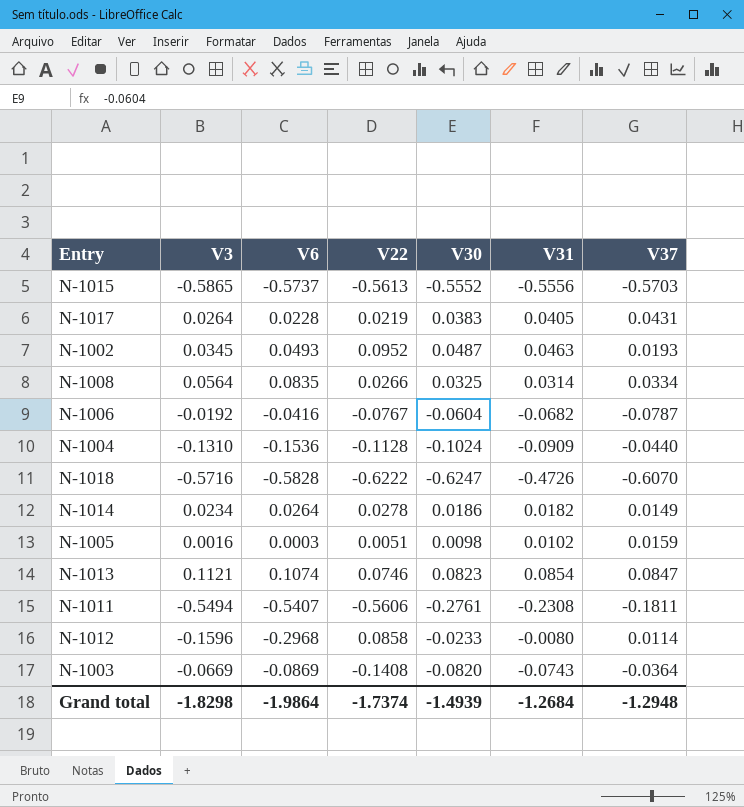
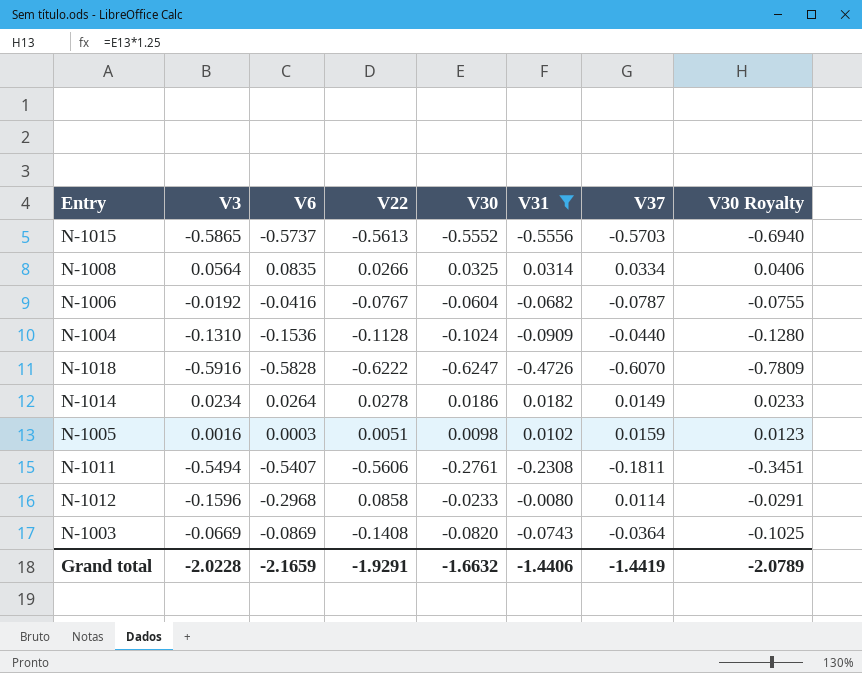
filter: none -> V31 <= 0.0314
column V30 Royalty | formula: none -> [V30] * 1.25
N-1018 | V3: -0.5716 -> -0.5916
Grand total | V3: -1.8298 -> -2.0228
Grand total | V6: -1.9864 -> -2.1659
Grand total | V22: -1.7374 -> -1.9291
Grand total | V30: -1.4939 -> -1.6632
Grand total | V31: -1.2684 -> -1.4406
Grand total | V37: -1.2948 -> -1.4419

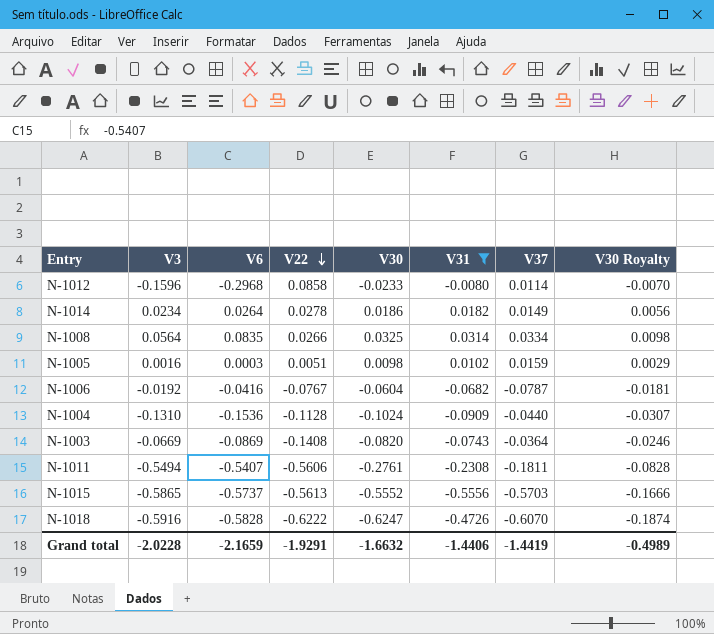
row order: none -> V22 descending
column V30 Royalty | formula: [V30] * 1.25 -> [V30] * 0.3
Grand total | V30 Royalty: -2.0789 -> -0.4989

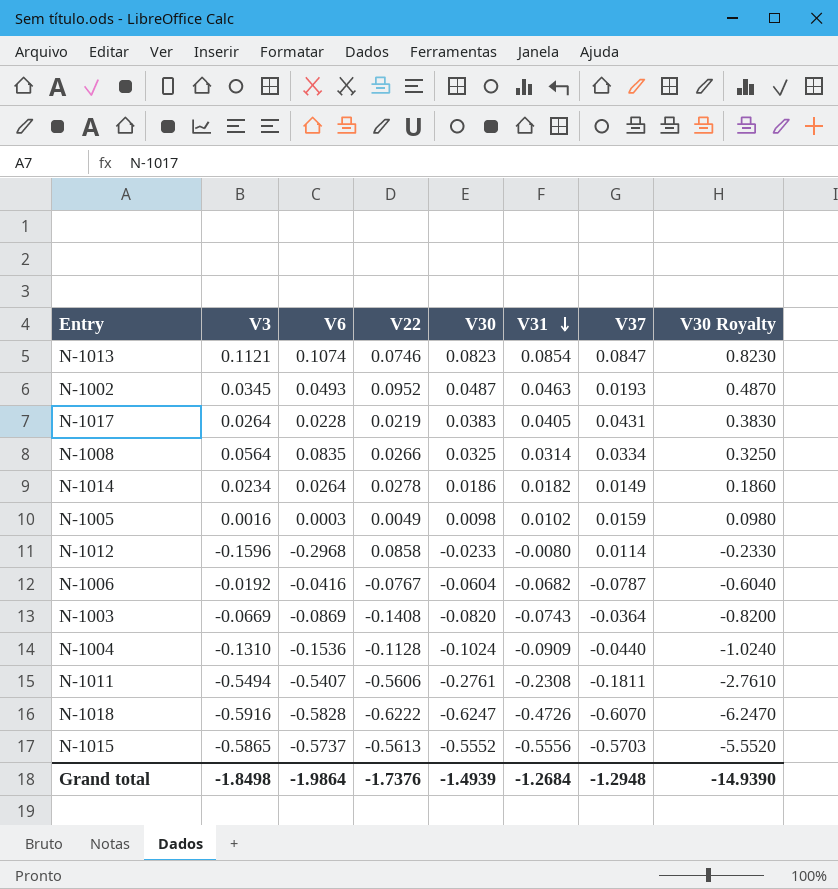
filter: V31 <= 0.0314 -> none
row order: V22 descending -> V31 descending
column V30 Royalty | formula: [V30] * 0.3 -> [V30] * 10
N-1005 | V22: 0.0051 -> 0.0049
Grand total | V3: -2.0228 -> -1.8498
Grand total | V6: -2.1659 -> -1.9864
Grand total | V22: -1.9291 -> -1.7376
Grand total | V30: -1.6632 -> -1.4939
Grand total | V31: -1.4406 -> -1.2684
Grand total | V37: -1.4419 -> -1.2948
Grand total | V30 Royalty: -0.4989 -> -14.9390

